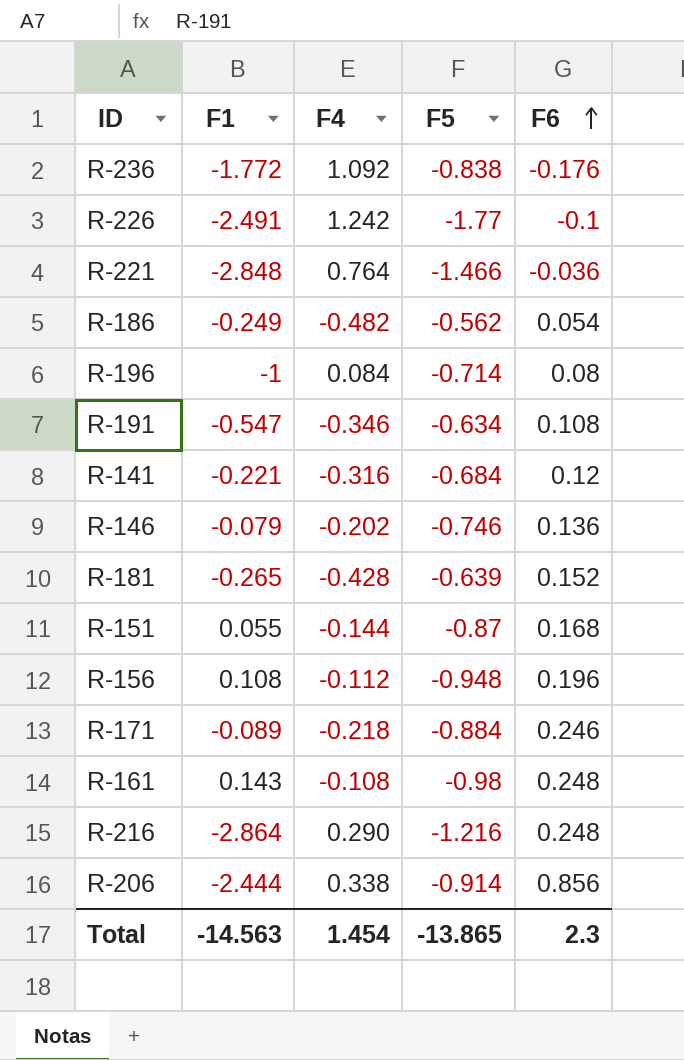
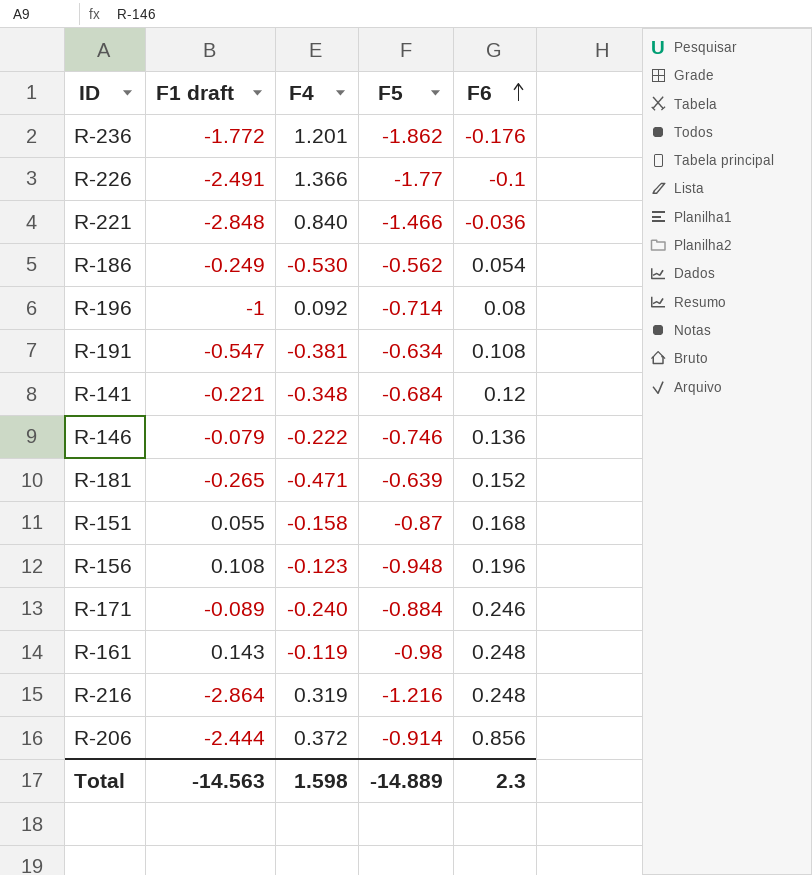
column name: F1 -> F1 draft
R-236 | F4: 1.092 -> 1.201
R-236 | F5: -0.838 -> -1.862
R-226 | F4: 1.242 -> 1.366
R-221 | F4: 0.764 -> 0.840
R-186 | F4: -0.482 -> -0.530
R-196 | F4: 0.084 -> 0.092
R-191 | F4: -0.346 -> -0.381
R-141 | F4: -0.316 -> -0.348
R-146 | F4: -0.202 -> -0.222
R-181 | F4: -0.428 -> -0.471
R-151 | F4: -0.144 -> -0.158
R-156 | F4: -0.112 -> -0.123
R-171 | F4: -0.218 -> -0.240
R-161 | F4: -0.108 -> -0.119
R-216 | F4: 0.290 -> 0.319
R-206 | F4: 0.338 -> 0.372
Total | F4: 1.454 -> 1.598
Total | F5: -13.865 -> -14.889

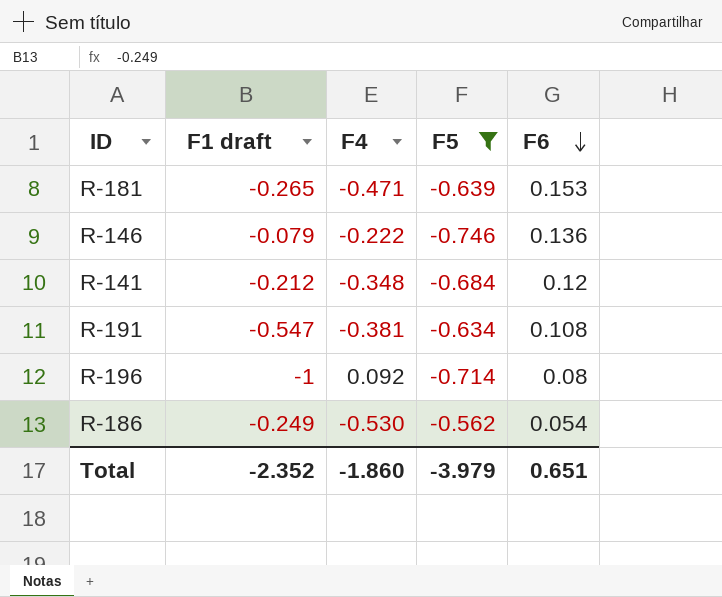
filter: none -> F5 >= -0.746
row order: F6 ascending -> F6 descending
R-181 | F6: 0.152 -> 0.153
R-141 | F1 draft: -0.221 -> -0.212
Total | F1 draft: -14.563 -> -2.352
Total | F4: 1.598 -> -1.860
Total | F5: -14.889 -> -3.979
Total | F6: 2.3 -> 0.651

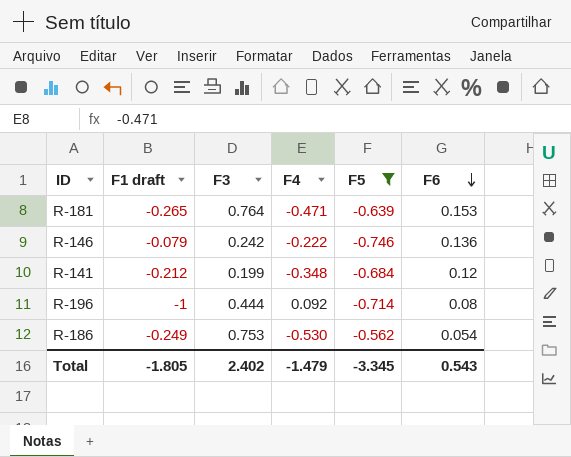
column F3 | position: none -> 3
row R-191: -0.547 | -0.381 | -0.634 | 0.108 -> none
Total | F1 draft: -2.352 -> -1.805
Total | F4: -1.860 -> -1.479
Total | F5: -3.979 -> -3.345
Total | F6: 0.651 -> 0.543

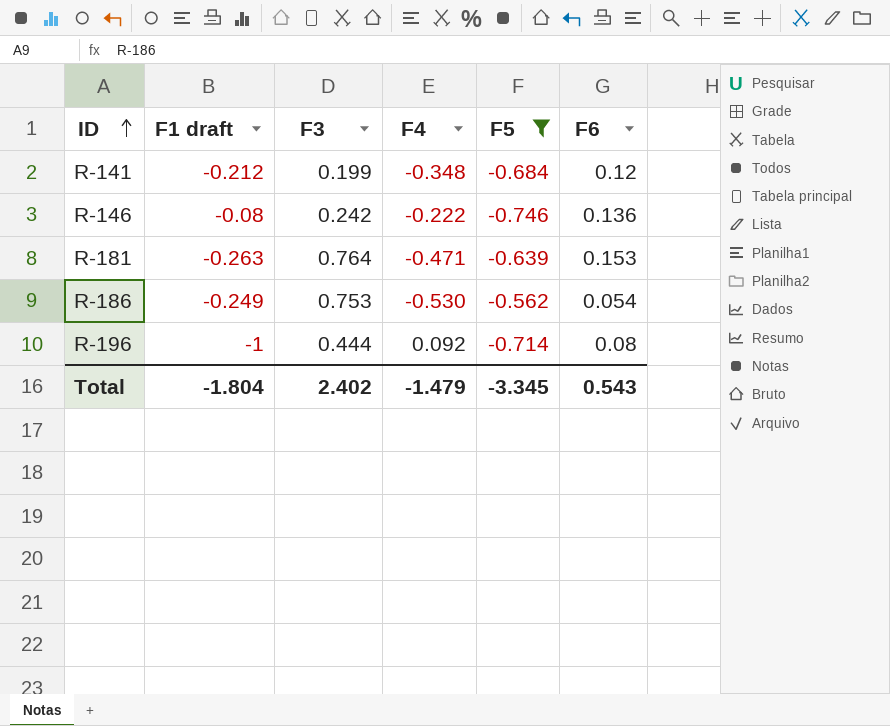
row order: F6 descending -> ID ascending
R-146 | F1 draft: -0.079 -> -0.08
R-181 | F1 draft: -0.265 -> -0.263
Total | F1 draft: -1.805 -> -1.804

